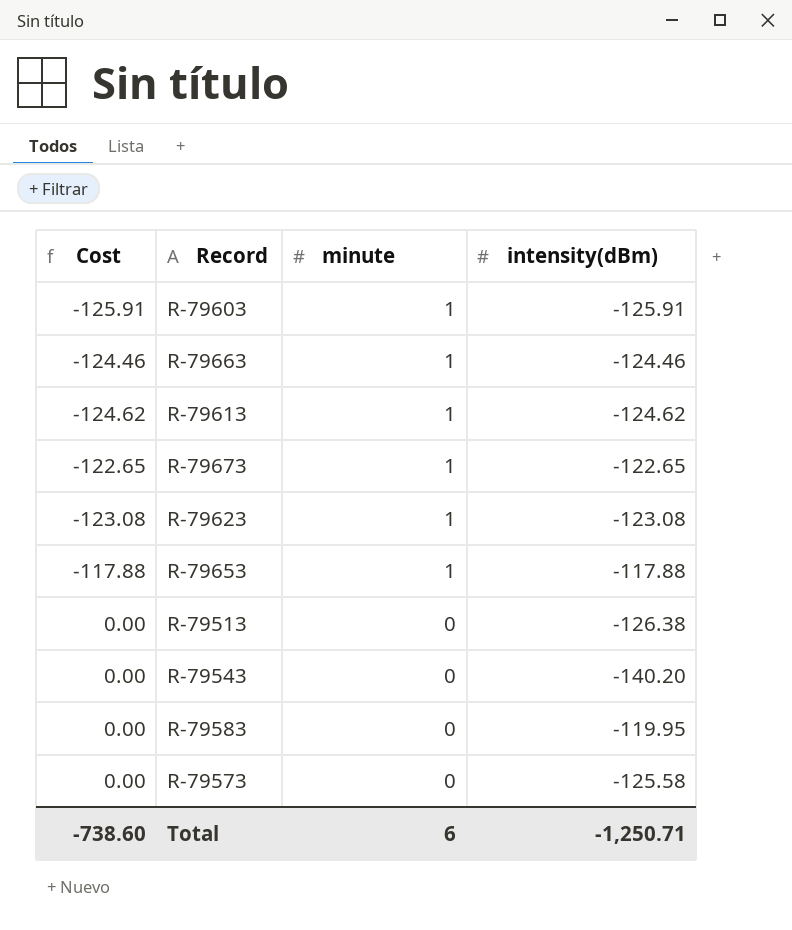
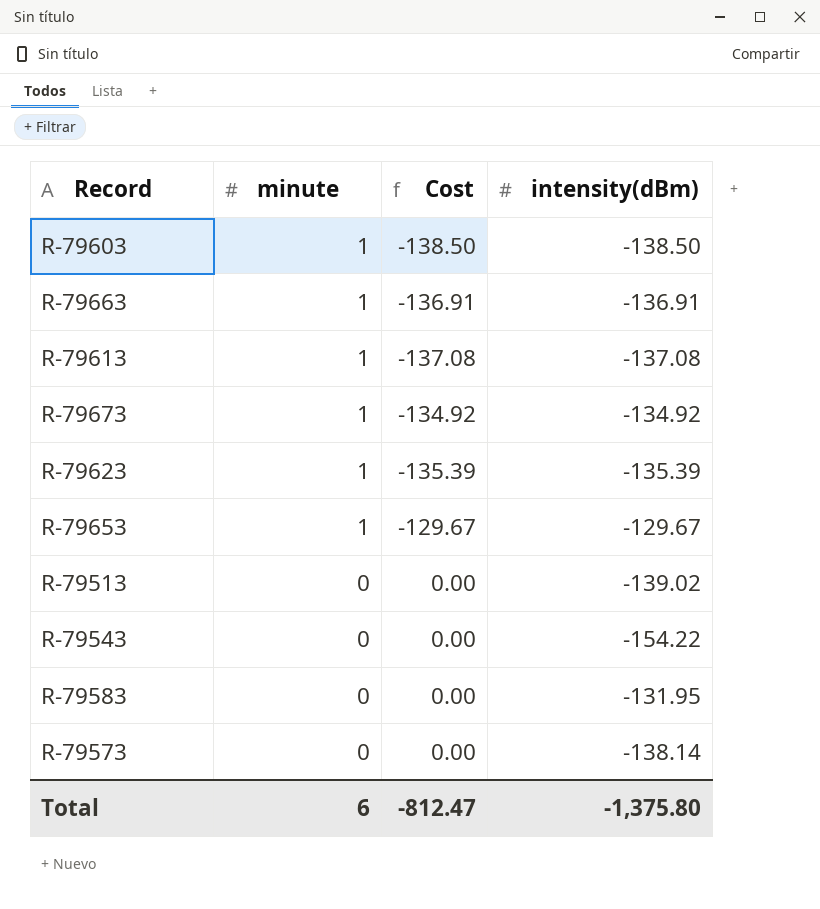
column Cost | position: 1 -> 3
R-79603 | Cost: -125.91 -> -138.50
R-79603 | intensity(dBm): -125.91 -> -138.50
R-79663 | Cost: -124.46 -> -136.91
R-79663 | intensity(dBm): -124.46 -> -136.91
R-79613 | Cost: -124.62 -> -137.08
R-79613 | intensity(dBm): -124.62 -> -137.08
R-79673 | Cost: -122.65 -> -134.92
R-79673 | intensity(dBm): -122.65 -> -134.92
R-79623 | Cost: -123.08 -> -135.39
R-79623 | intensity(dBm): -123.08 -> -135.39
R-79653 | Cost: -117.88 -> -129.67
R-79653 | intensity(dBm): -117.88 -> -129.67
R-79513 | intensity(dBm): -126.38 -> -139.02
R-79543 | intensity(dBm): -140.20 -> -154.22
R-79583 | intensity(dBm): -119.95 -> -131.95
R-79573 | intensity(dBm): -125.58 -> -138.14
Total | Cost: -738.60 -> -812.47
Total | intensity(dBm): -1,250.71 -> -1,375.80

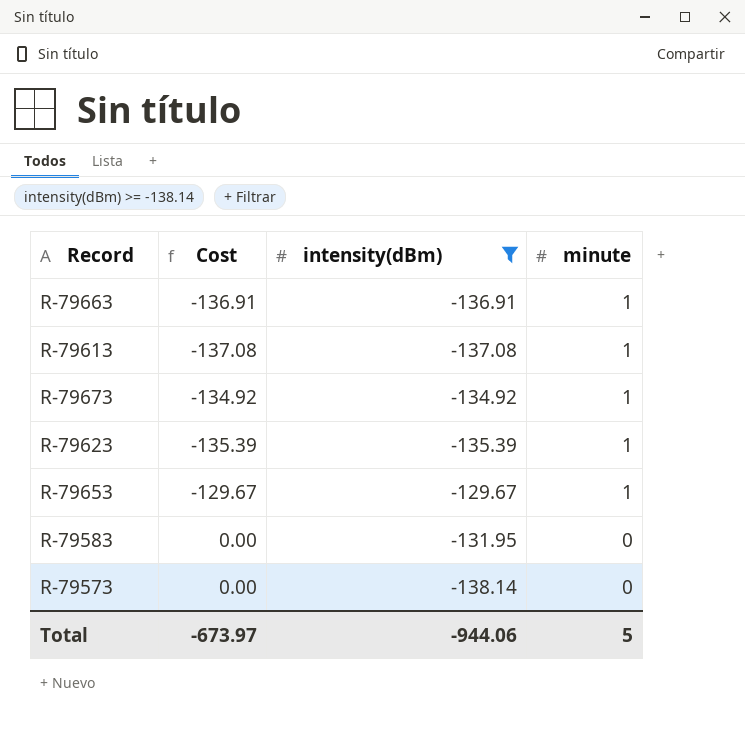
filter: none -> intensity(dBm) >= -138.14
column minute | position: 2 -> 4
Total | Cost: -812.47 -> -673.97
Total | intensity(dBm): -1,375.80 -> -944.06
Total | minute: 6 -> 5

